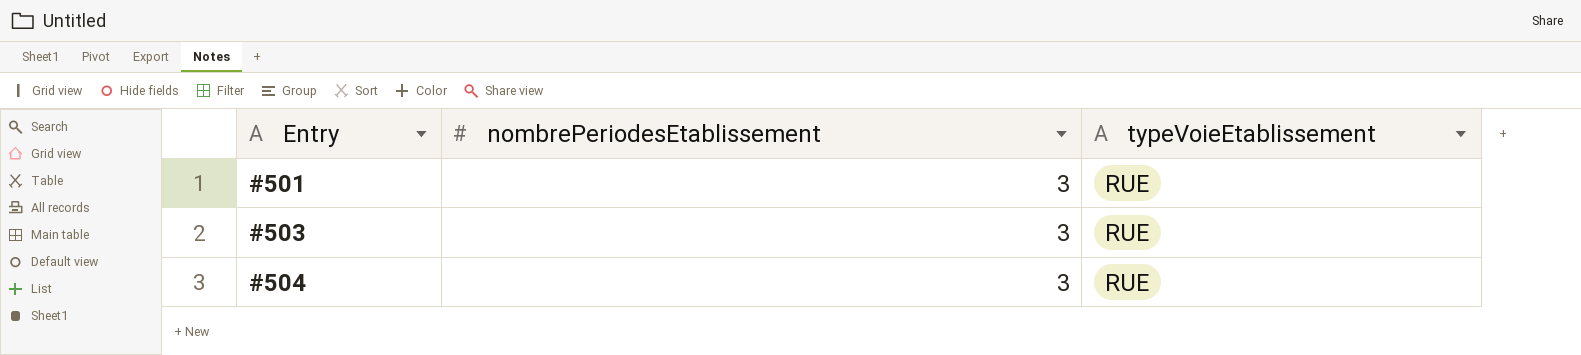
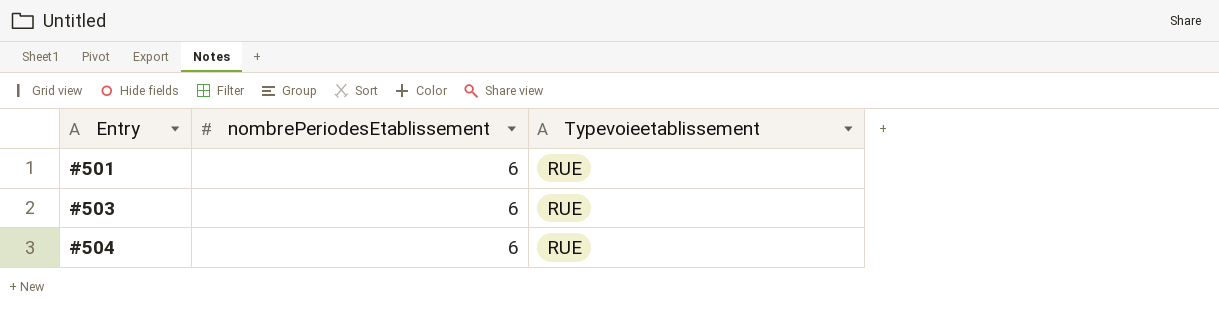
column name: typeVoieEtablissement -> Typevoieetablissement
#501 | nombrePeriodesEtablissement: 3 -> 6
#503 | nombrePeriodesEtablissement: 3 -> 6
#504 | nombrePeriodesEtablissement: 3 -> 6

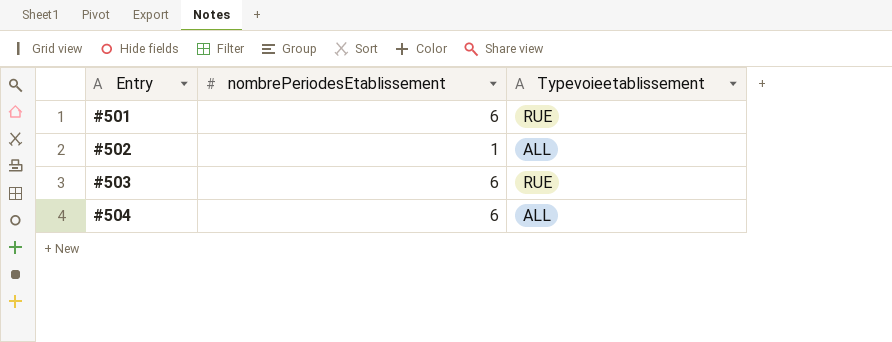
row #502: none -> 1 | ALL
#504 | Typevoieetablissement: RUE -> ALL

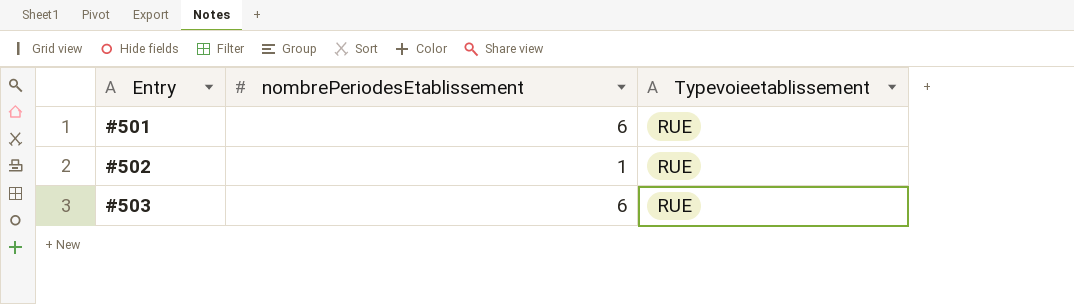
row #504: 6 | ALL -> none
#502 | Typevoieetablissement: ALL -> RUE

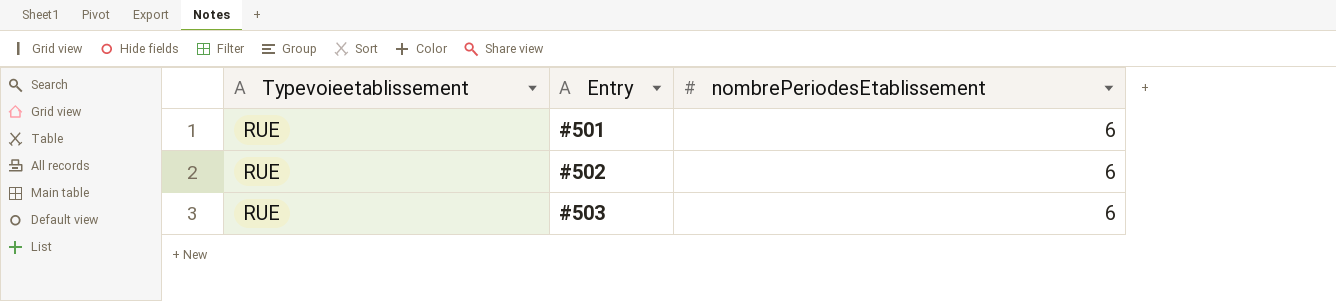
column Typevoieetablissement | position: 3 -> 1
#502 | nombrePeriodesEtablissement: 1 -> 6

